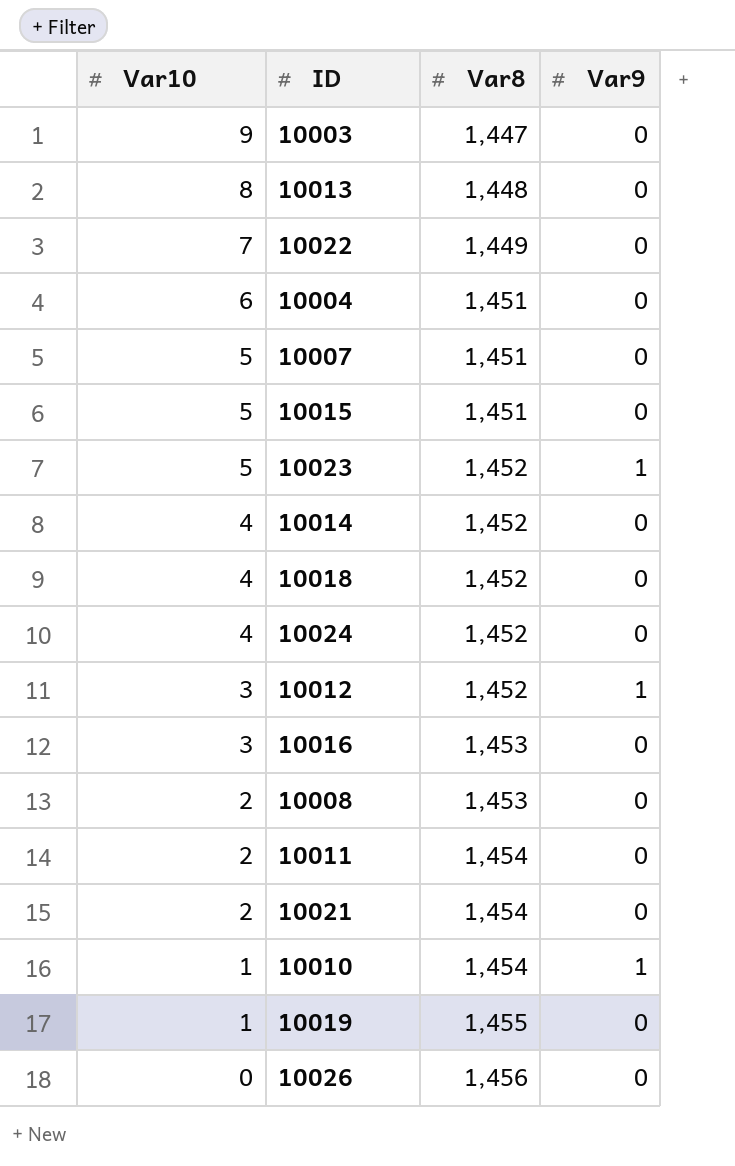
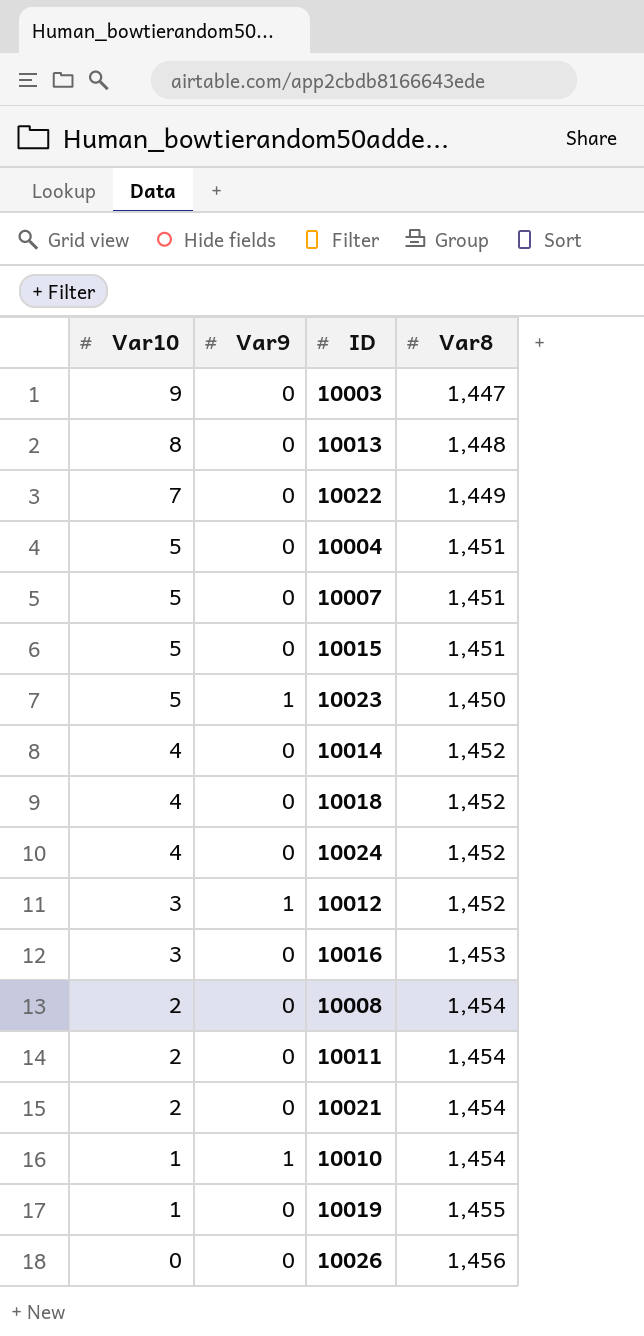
column Var9 | position: 4 -> 2
10004 | Var10: 6 -> 5
10023 | Var8: 1,452 -> 1,450
10008 | Var8: 1,453 -> 1,454

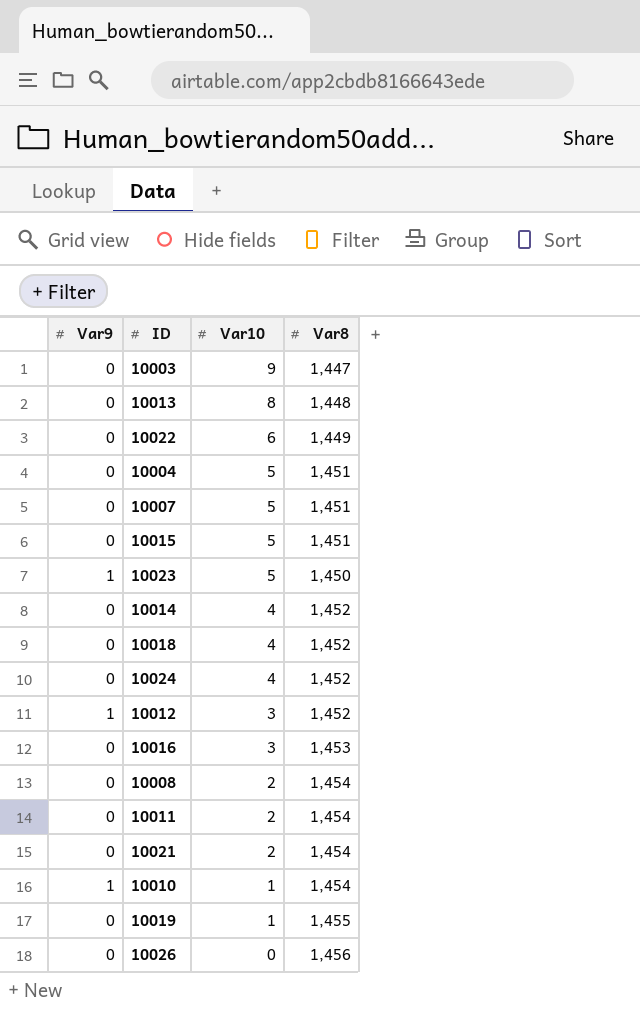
column Var10 | position: 1 -> 3
10022 | Var10: 7 -> 6

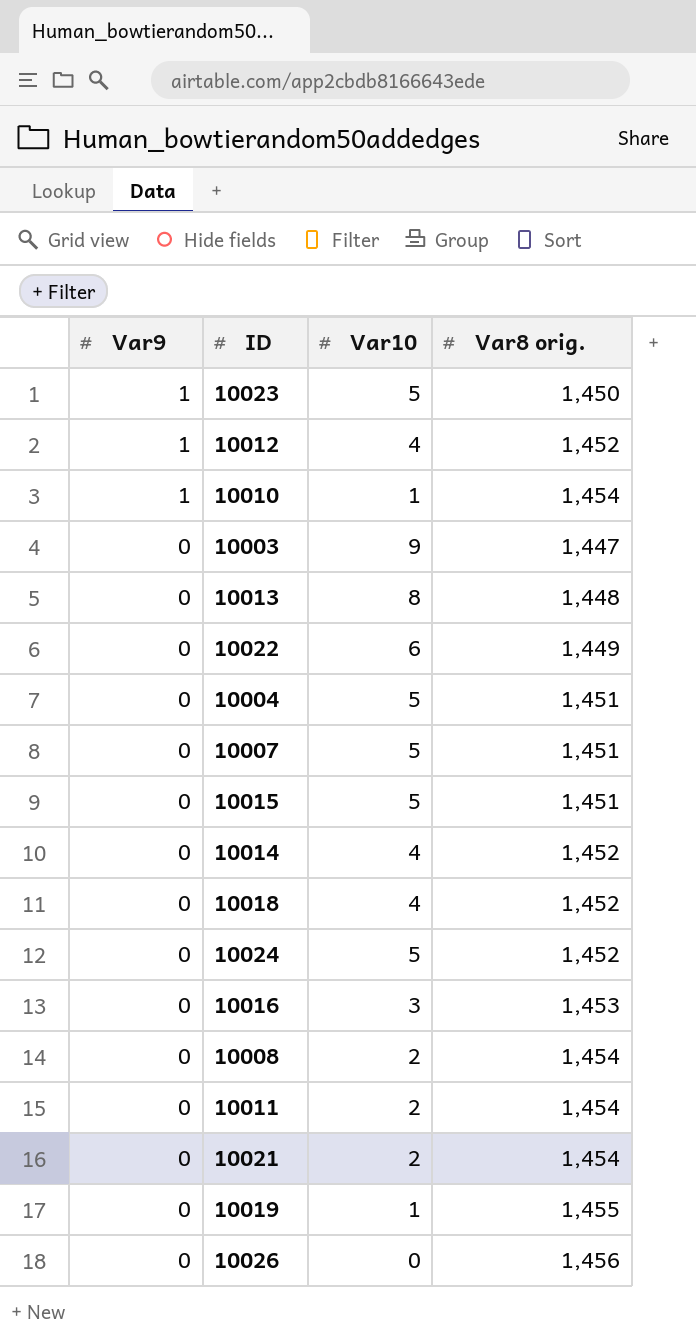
row order: Var10 descending -> Var9 descending
column name: Var8 -> Var8 orig.
10012 | Var10: 3 -> 4
10024 | Var10: 4 -> 5

